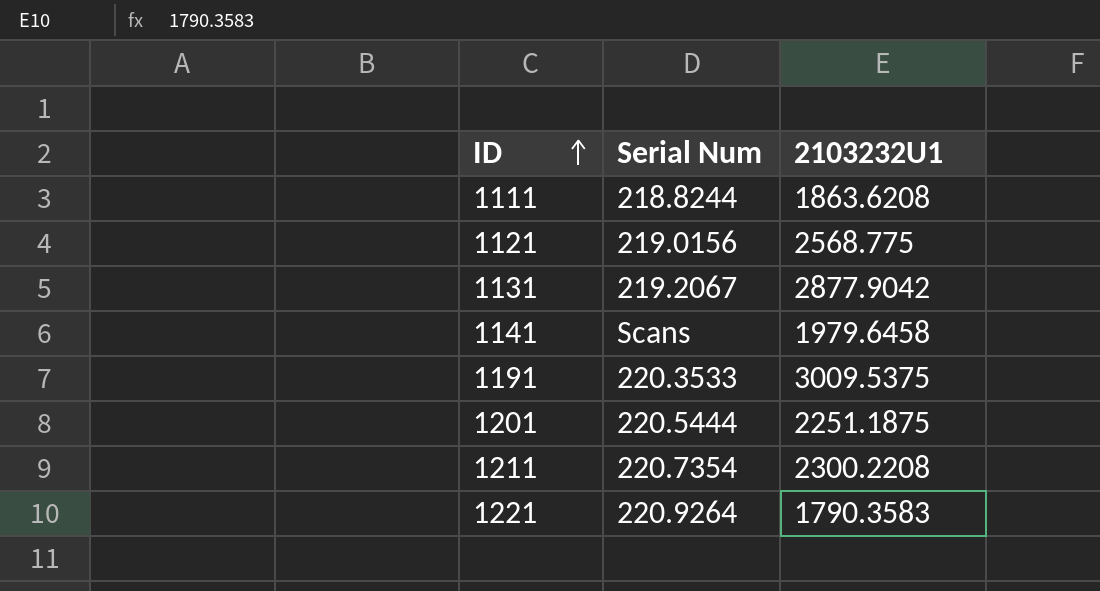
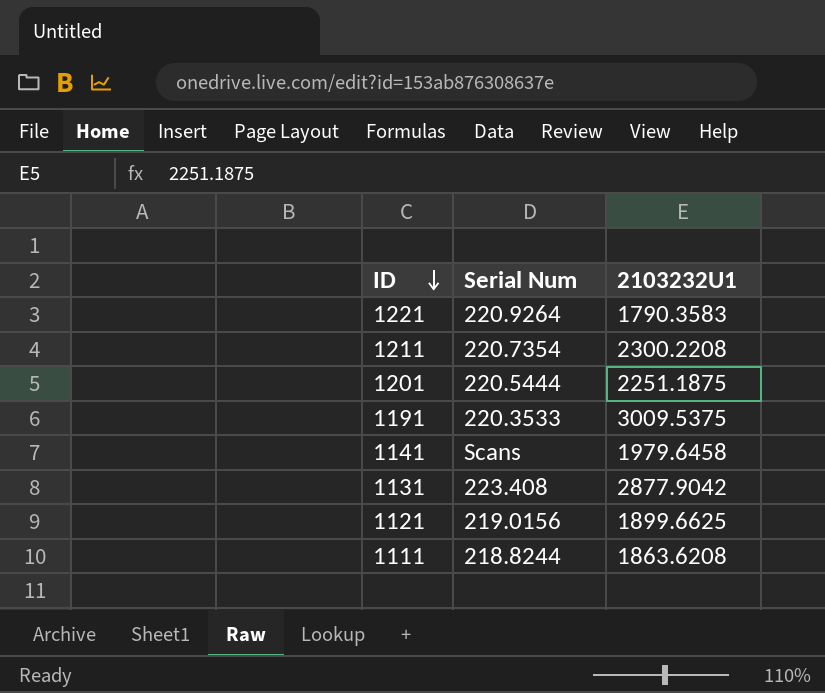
row order: ID ascending -> ID descending
1131 | Serial Num: 219.2067 -> 223.408
1121 | 2103232U1: 2568.775 -> 1899.6625

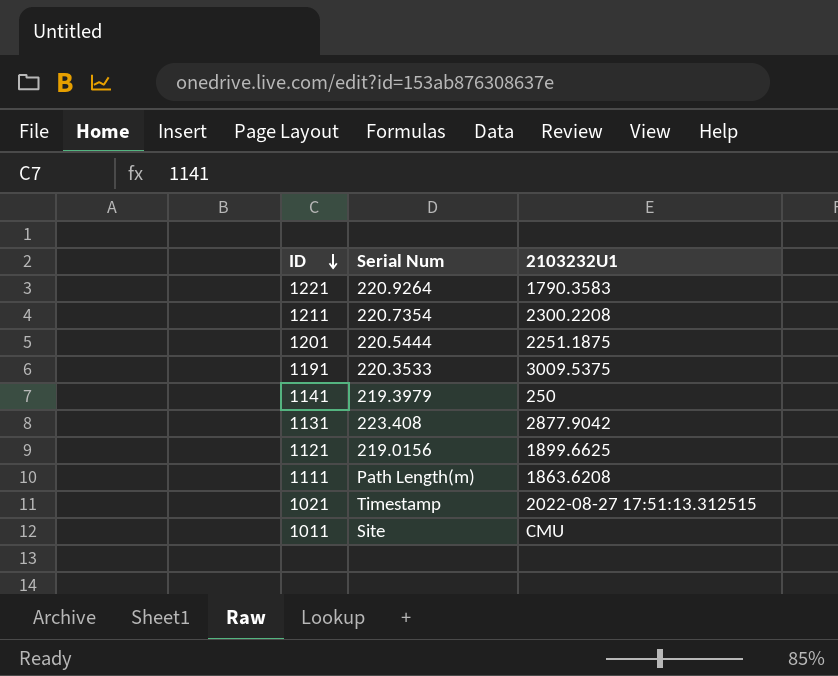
1141 | Serial Num: Scans -> 219.3979
1141 | 2103232U1: 1979.6458 -> 250
1111 | Serial Num: 218.8244 -> Path Length(m)
row 1021: none -> Timestamp | 2022-08-27 17:51:13.312515
row 1011: none -> Site | CMU

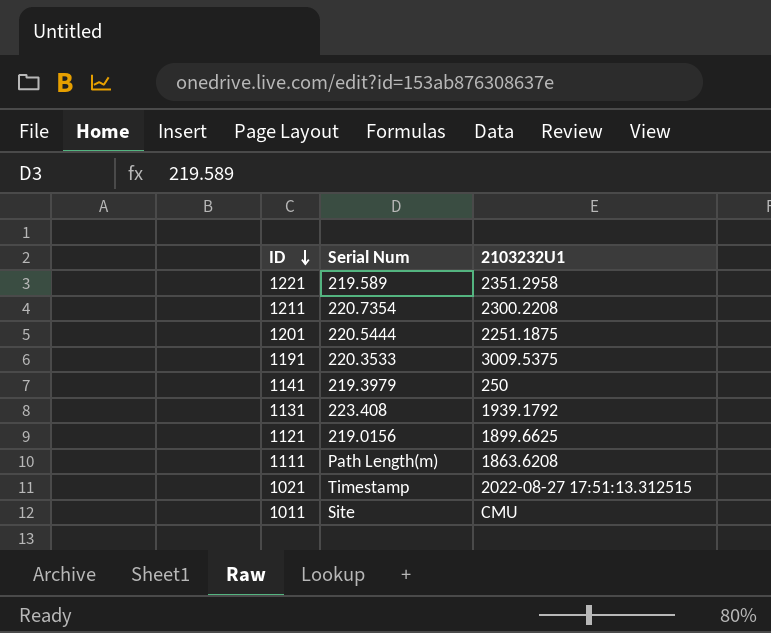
1221 | Serial Num: 220.9264 -> 219.589
1221 | 2103232U1: 1790.3583 -> 2351.2958
1131 | 2103232U1: 2877.9042 -> 1939.1792

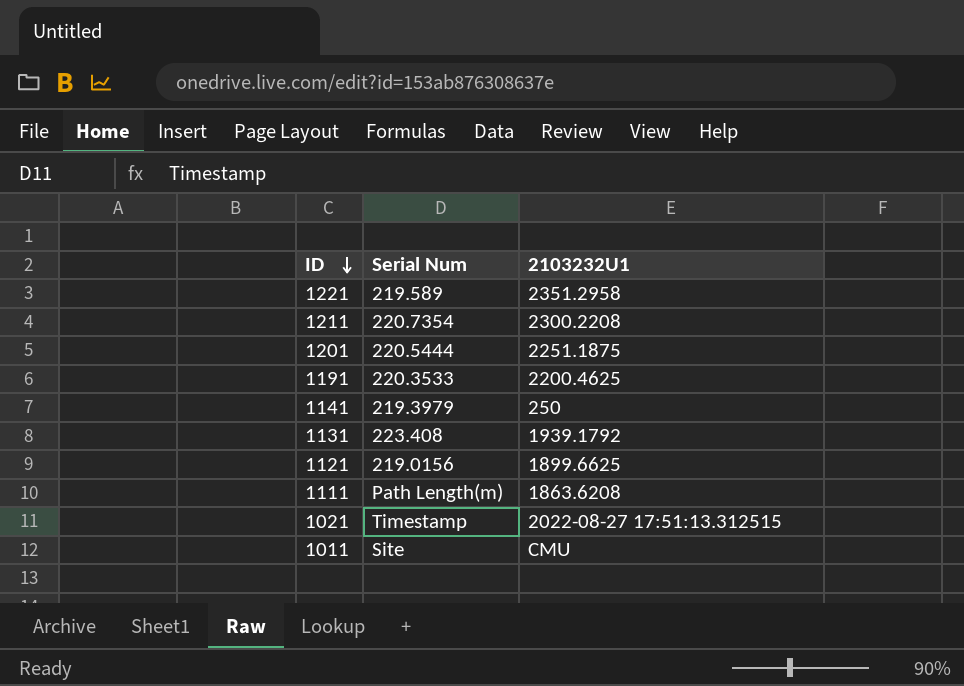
1191 | 2103232U1: 3009.5375 -> 2200.4625

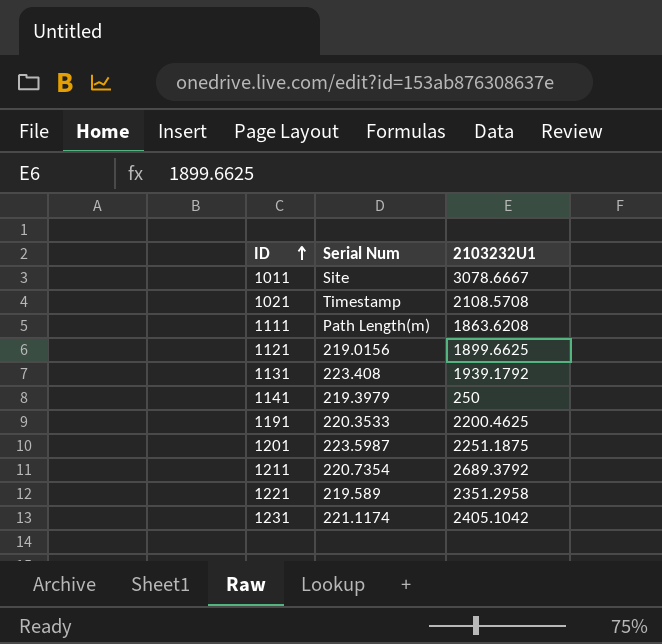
row order: ID descending -> ID ascending
1011 | 2103232U1: CMU -> 3078.6667
1021 | 2103232U1: 2022-08-27 17:51:13.312515 -> 2108.5708
1201 | Serial Num: 220.5444 -> 223.5987
1211 | 2103232U1: 2300.2208 -> 2689.3792
row 1231: none -> 221.1174 | 2405.1042

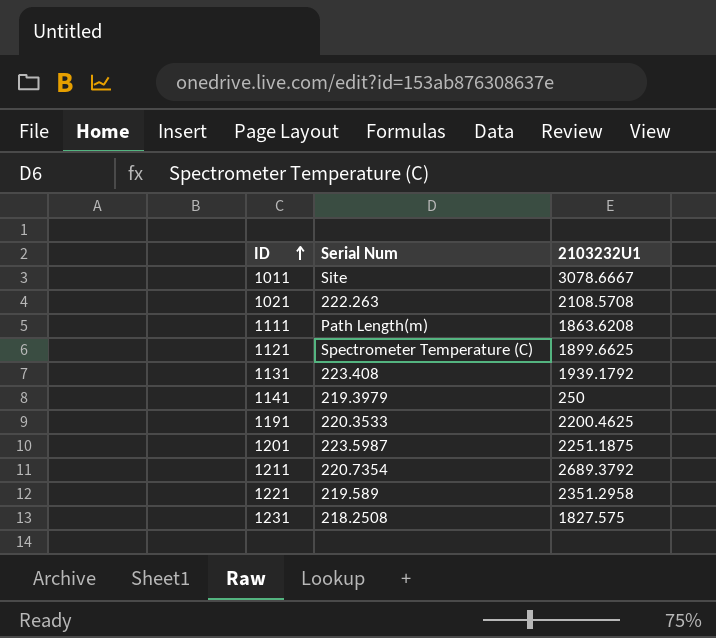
1021 | Serial Num: Timestamp -> 222.263
1121 | Serial Num: 219.0156 -> Spectrometer Temperature (C)
1231 | Serial Num: 221.1174 -> 218.2508
1231 | 2103232U1: 2405.1042 -> 1827.575

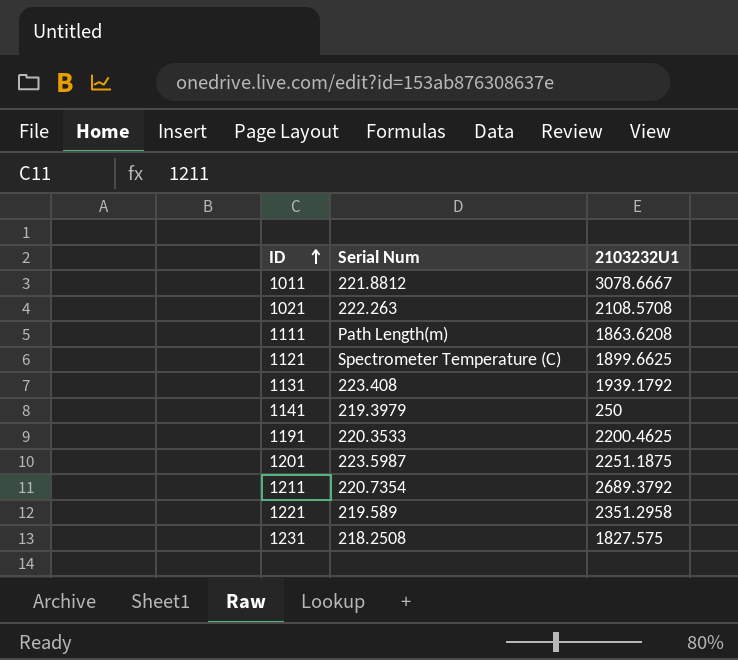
1011 | Serial Num: Site -> 221.8812

